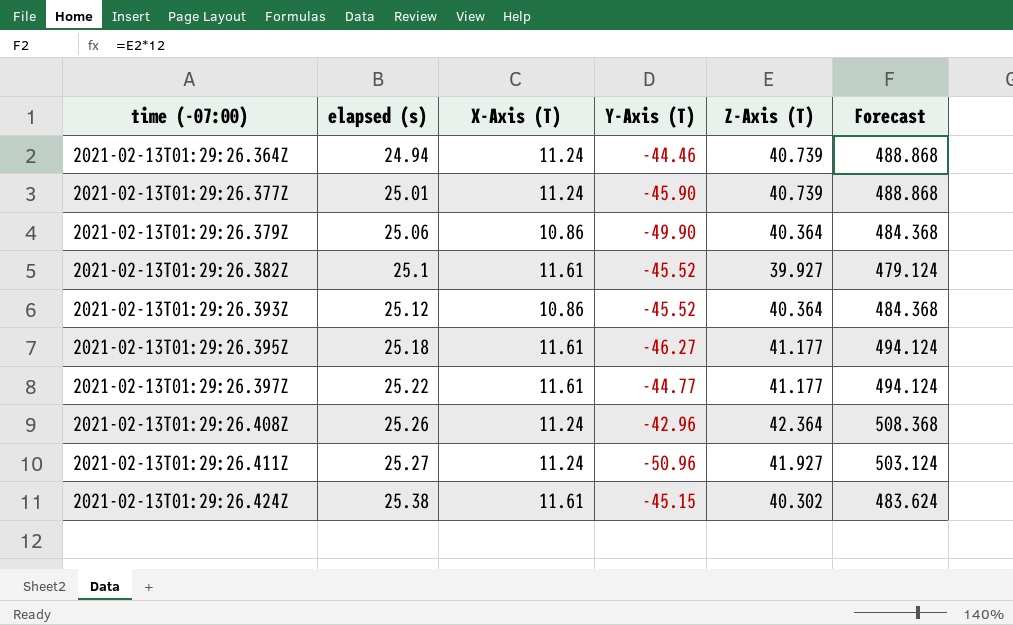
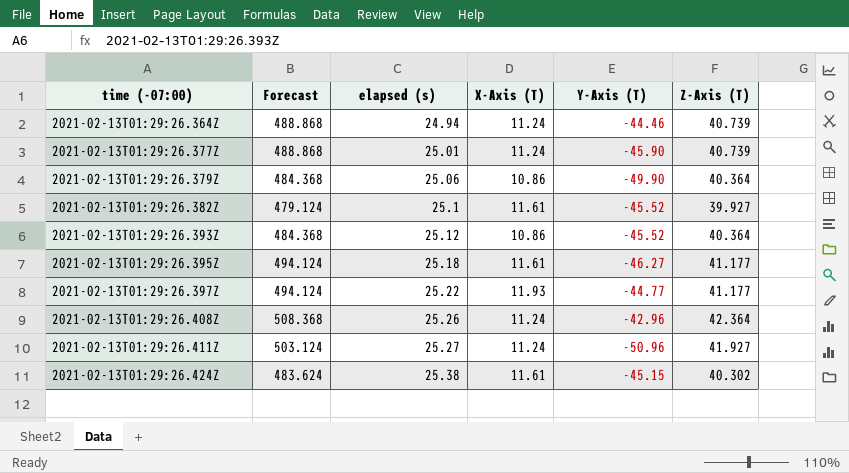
column Forecast | position: 6 -> 2
2021-02-13T01:29:26.397Z | X-Axis (T): 11.61 -> 11.93

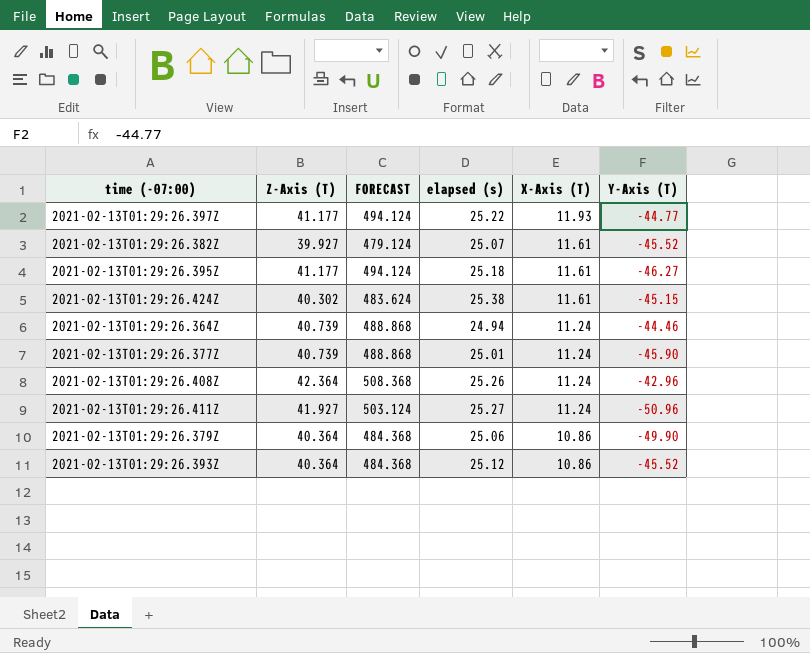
row order: time (-07:00) ascending -> X-Axis (T) descending
column Z-Axis (T) | position: 6 -> 2
column name: Forecast -> FORECAST
2021-02-13T01:29:26.382Z | elapsed (s): 25.1 -> 25.07

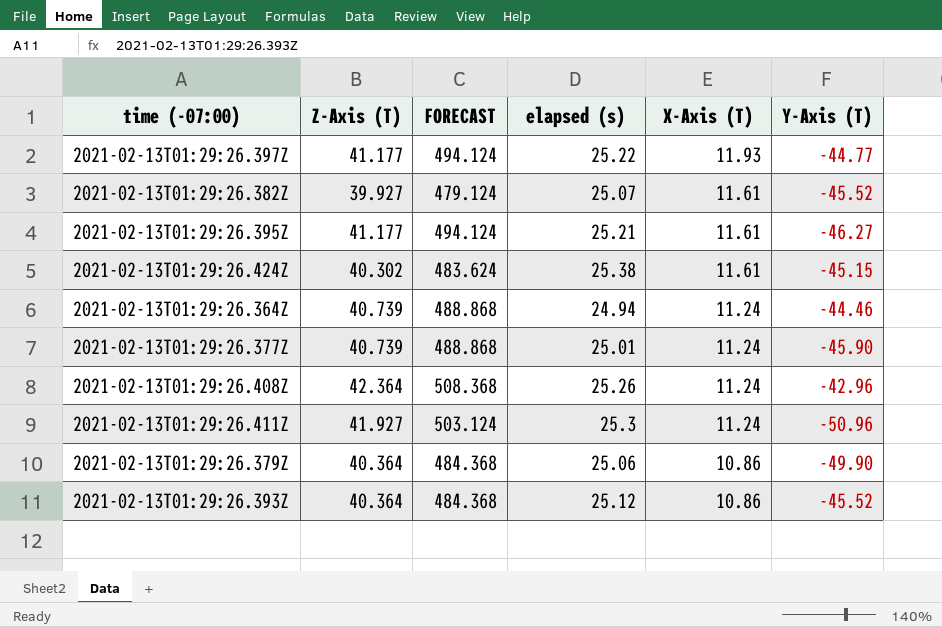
2021-02-13T01:29:26.395Z | elapsed (s): 25.18 -> 25.21
2021-02-13T01:29:26.411Z | elapsed (s): 25.27 -> 25.3

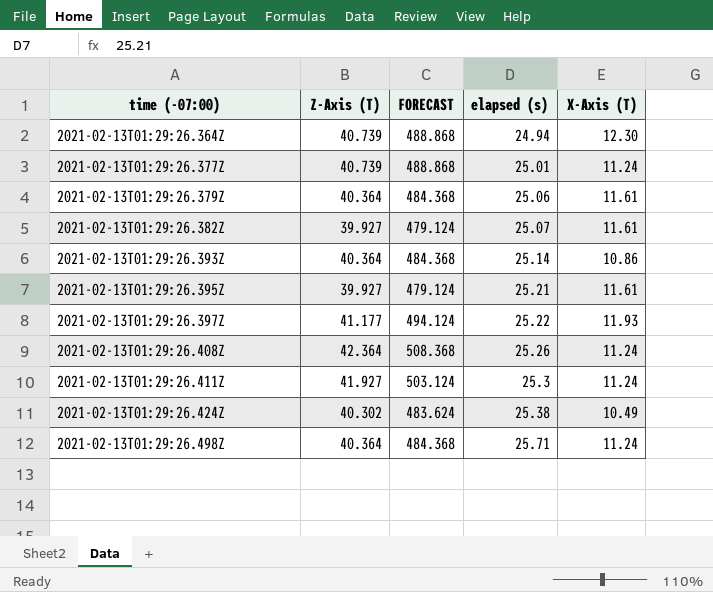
row order: X-Axis (T) descending -> time (-07:00) ascending
column Y-Axis (T) | position: 6 -> none
2021-02-13T01:29:26.364Z | X-Axis (T): 11.24 -> 12.30
2021-02-13T01:29:26.379Z | X-Axis (T): 10.86 -> 11.61
2021-02-13T01:29:26.393Z | elapsed (s): 25.12 -> 25.14
2021-02-13T01:29:26.395Z | Z-Axis (T): 41.177 -> 39.927
2021-02-13T01:29:26.395Z | FORECAST: 494.124 -> 479.124
2021-02-13T01:29:26.424Z | X-Axis (T): 11.61 -> 10.49
row 2021-02-13T01:29:26.498Z: none -> 40.364 | 484.368 | 25.71 | 11.24

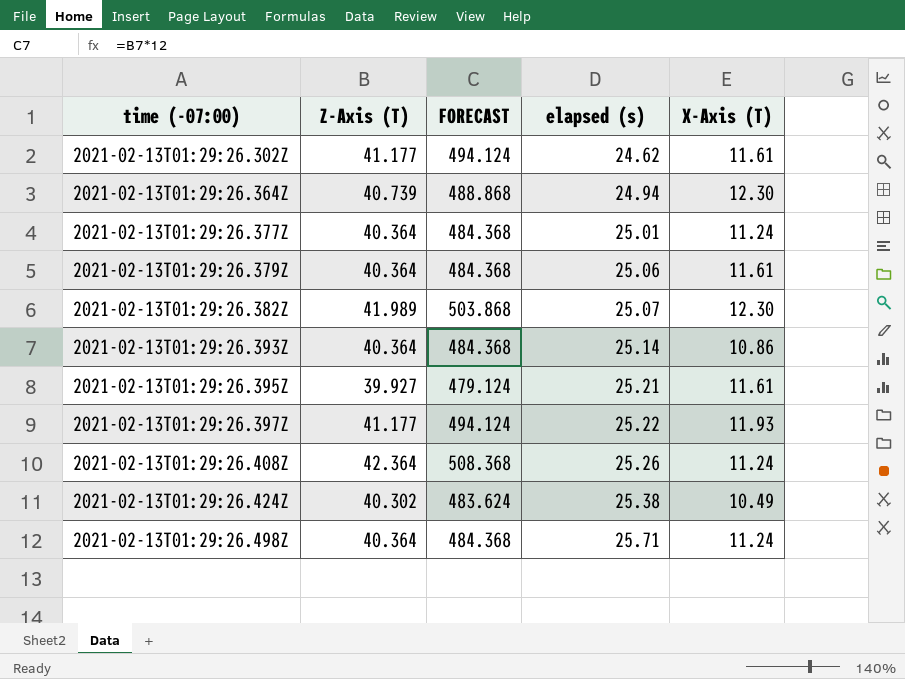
row 2021-02-13T01:29:26.411Z: 41.927 | 503.124 | 25.3 | 11.24 -> none
row 2021-02-13T01:29:26.302Z: none -> 41.177 | 494.124 | 24.62 | 11.61
2021-02-13T01:29:26.377Z | Z-Axis (T): 40.739 -> 40.364
2021-02-13T01:29:26.377Z | FORECAST: 488.868 -> 484.368
2021-02-13T01:29:26.382Z | Z-Axis (T): 39.927 -> 41.989
2021-02-13T01:29:26.382Z | FORECAST: 479.124 -> 503.868
2021-02-13T01:29:26.382Z | X-Axis (T): 11.61 -> 12.30

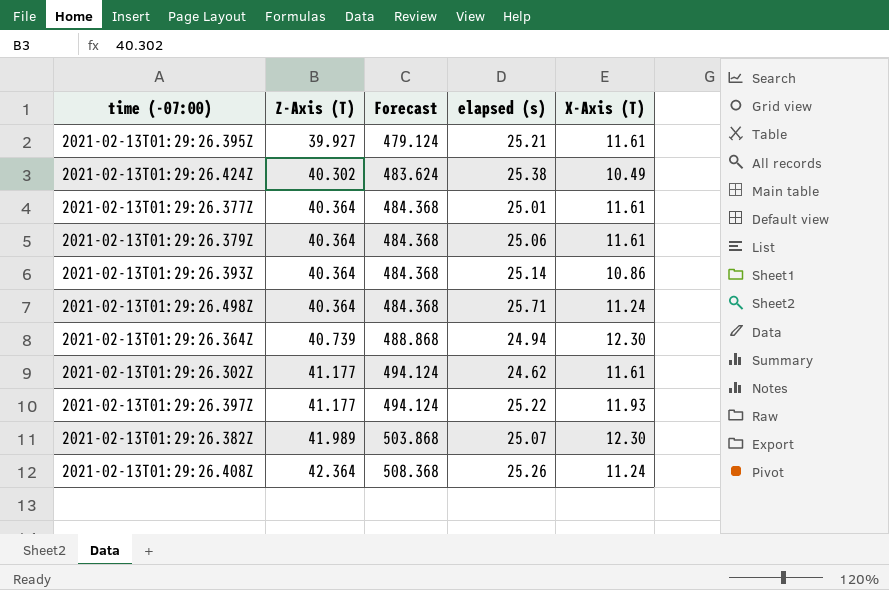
row order: time (-07:00) ascending -> Z-Axis (T) ascending
column name: FORECAST -> Forecast
2021-02-13T01:29:26.377Z | X-Axis (T): 11.24 -> 11.61

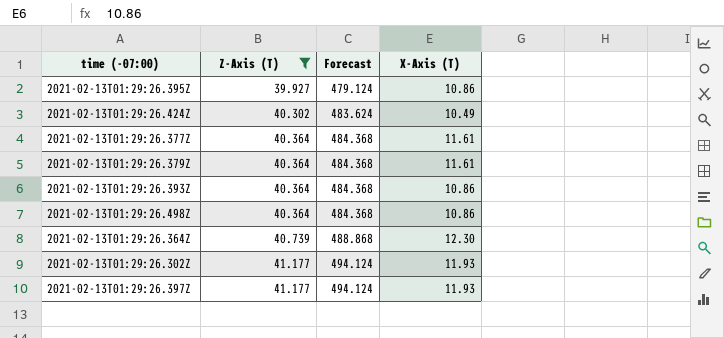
filter: none -> Z-Axis (T) <= 41.177
column elapsed (s) | position: 4 -> none
2021-02-13T01:29:26.395Z | X-Axis (T): 11.61 -> 10.86
2021-02-13T01:29:26.498Z | X-Axis (T): 11.24 -> 10.86
2021-02-13T01:29:26.302Z | X-Axis (T): 11.61 -> 11.93

